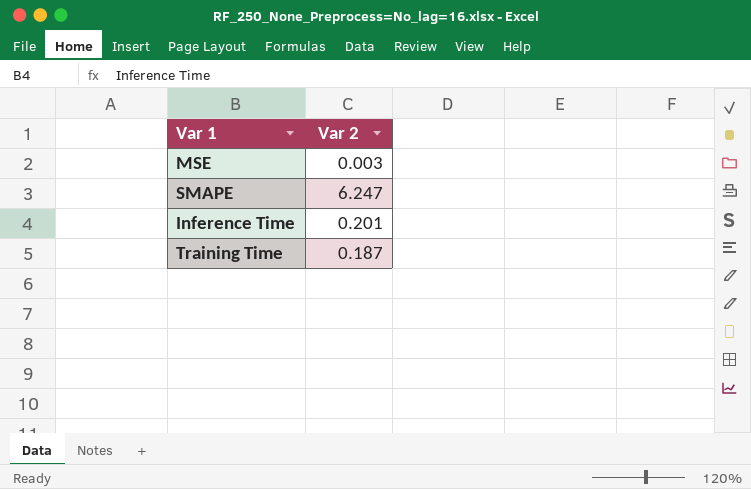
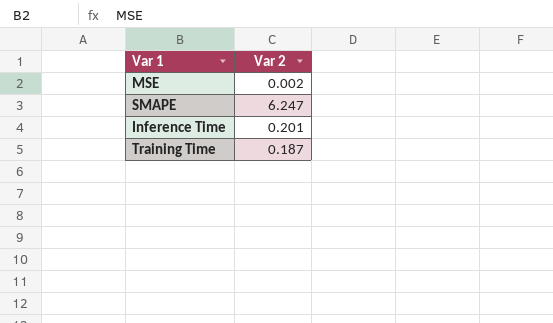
MSE | Var 2: 0.003 -> 0.002

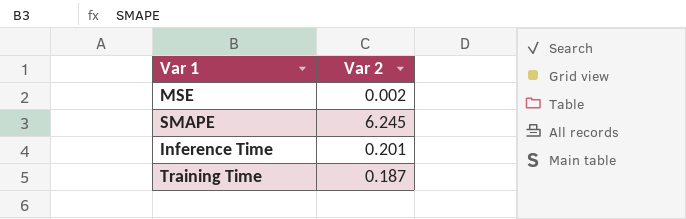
SMAPE | Var 2: 6.247 -> 6.245

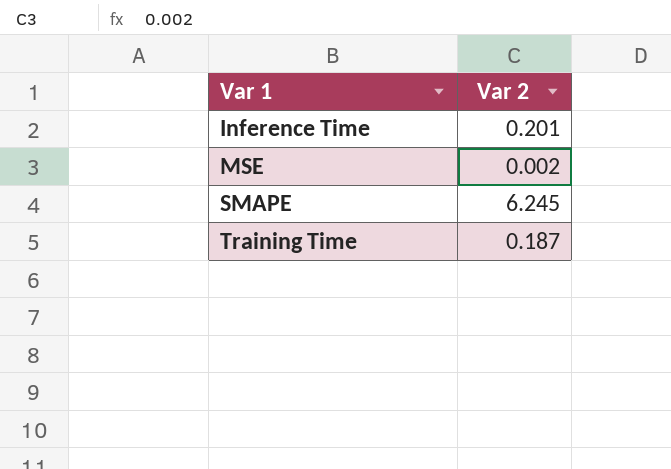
row order: none -> Var 1 ascending

